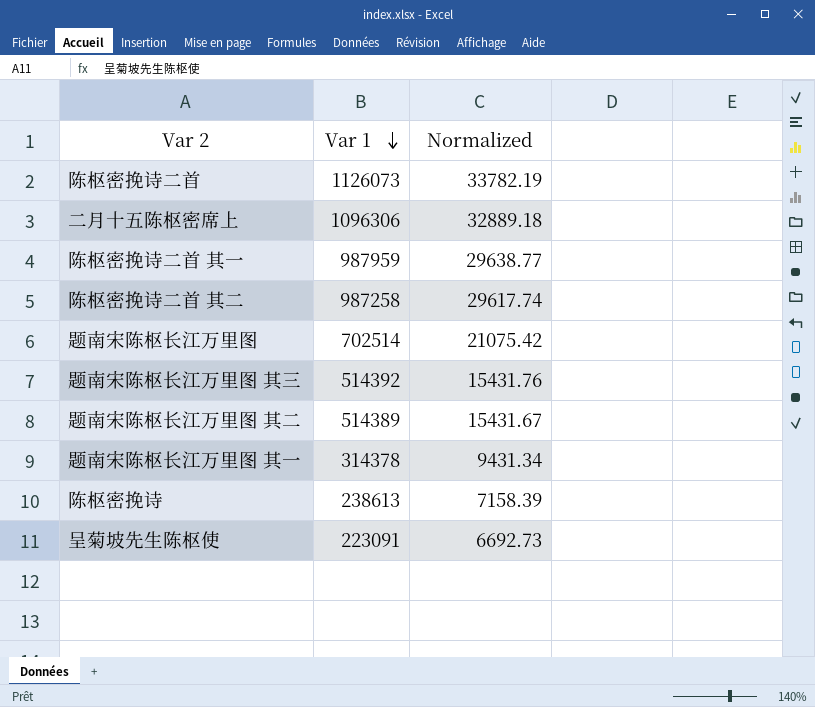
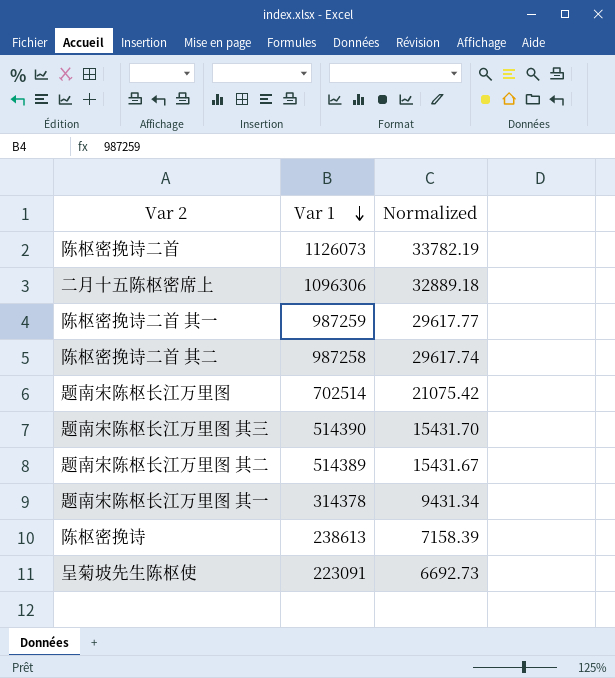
陈枢密挽诗二首 其一 | Var 1: 987959 -> 987259
陈枢密挽诗二首 其一 | Normalized: 29638.77 -> 29617.77
题南宋陈枢长江万里图 其三 | Var 1: 514392 -> 514390
题南宋陈枢长江万里图 其三 | Normalized: 15431.76 -> 15431.70

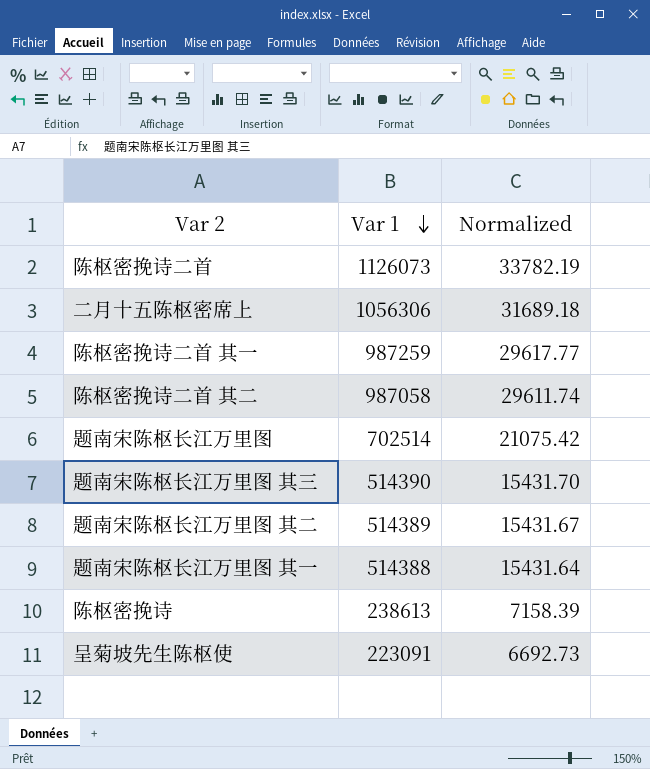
二月十五陈枢密席上 | Var 1: 1096306 -> 1056306
二月十五陈枢密席上 | Normalized: 32889.18 -> 31689.18
陈枢密挽诗二首 其二 | Var 1: 987258 -> 987058
陈枢密挽诗二首 其二 | Normalized: 29617.74 -> 29611.74
题南宋陈枢长江万里图 其一 | Var 1: 314378 -> 514388
题南宋陈枢长江万里图 其一 | Normalized: 9431.34 -> 15431.64

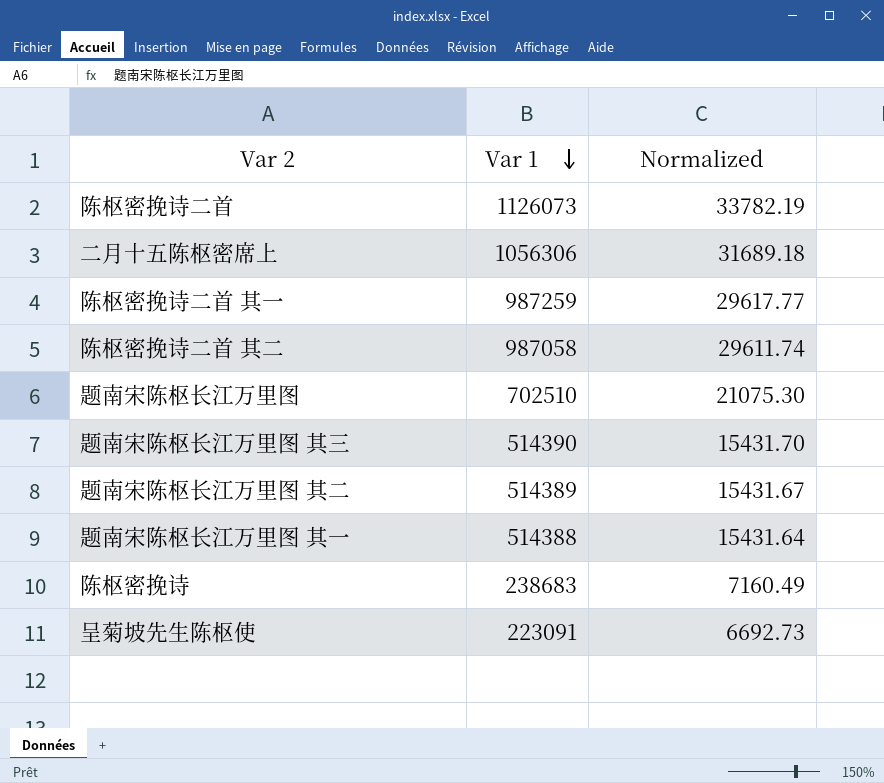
题南宋陈枢长江万里图 | Var 1: 702514 -> 702510
题南宋陈枢长江万里图 | Normalized: 21075.42 -> 21075.30
陈枢密挽诗 | Var 1: 238613 -> 238683
陈枢密挽诗 | Normalized: 7158.39 -> 7160.49

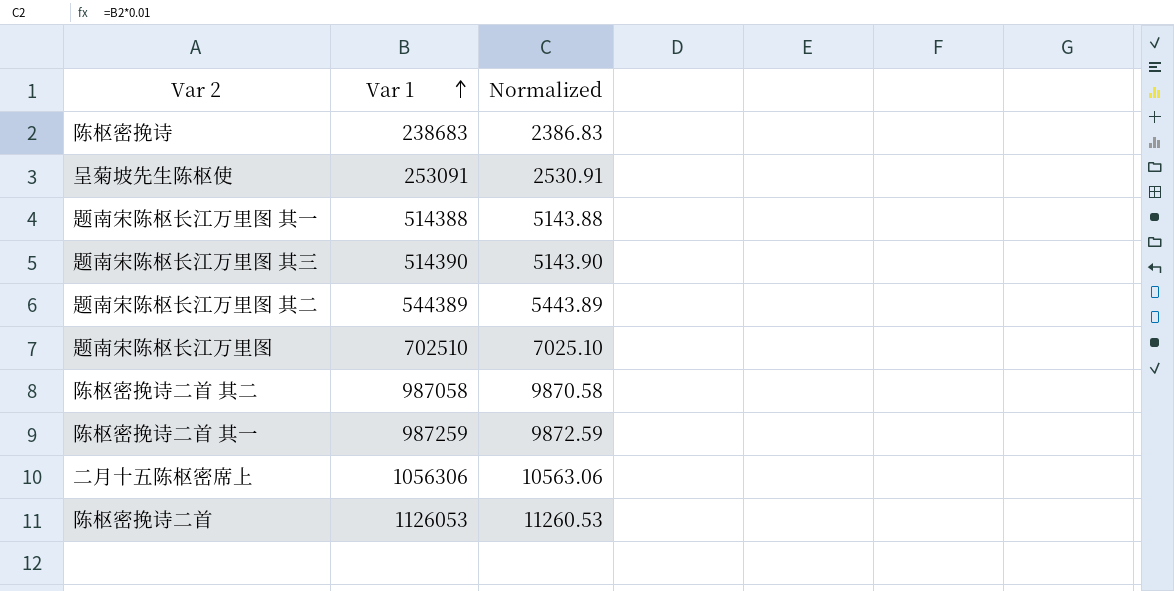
row order: Var 1 descending -> Var 1 ascending
column Normalized | formula: [Var 1] * 0.03 -> [Var 1] * 0.01
呈菊坡先生陈枢使 | Var 1: 223091 -> 253091
题南宋陈枢长江万里图 其二 | Var 1: 514389 -> 544389
陈枢密挽诗二首 | Var 1: 1126073 -> 1126053

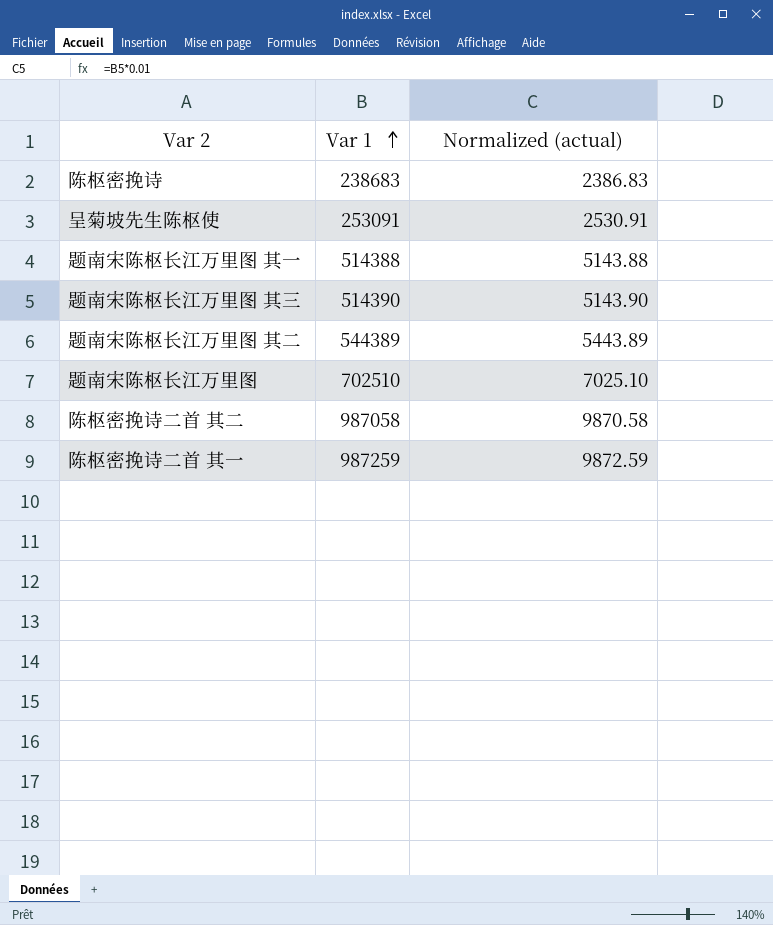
column name: Normalized -> Normalized (actual)
row 二月十五陈枢密席上: 1056306 | 10563.06 -> none
row 陈枢密挽诗二首: 1126053 | 11260.53 -> none

